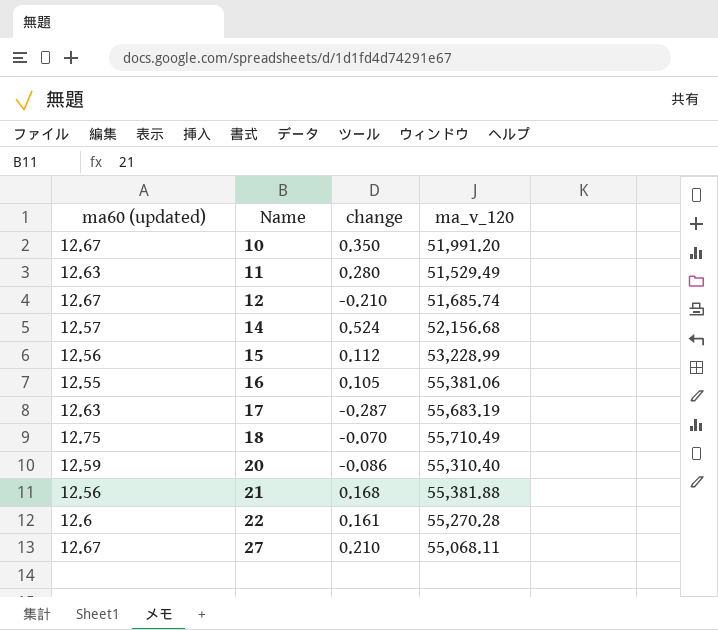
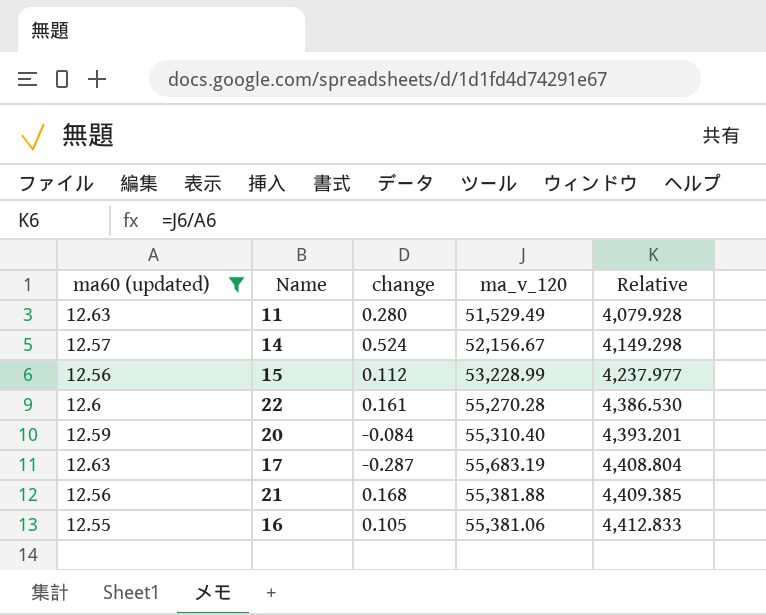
filter: none -> ma60 (updated) <= 12.63
row order: Name ascending -> Relative ascending
column Relative | formula: none -> [ma_v_120] / [ma60 (updated)]
14 | ma_v_120: 52,156.68 -> 52,156.67
20 | change: -0.086 -> -0.084

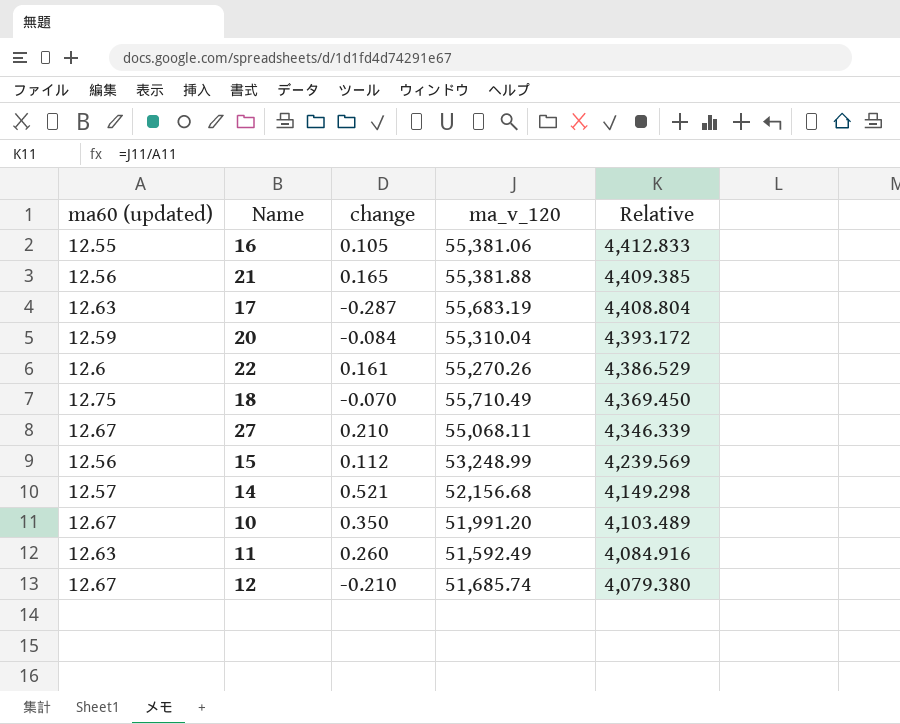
filter: ma60 (updated) <= 12.63 -> none
row order: Relative ascending -> Relative descending
21 | change: 0.168 -> 0.165
20 | ma_v_120: 55,310.40 -> 55,310.04
20 | Relative: 4,393.201 -> 4,393.172
22 | ma_v_120: 55,270.28 -> 55,270.26
22 | Relative: 4,386.530 -> 4,386.529
15 | ma_v_120: 53,228.99 -> 53,248.99
15 | Relative: 4,237.977 -> 4,239.569
14 | change: 0.524 -> 0.521
14 | ma_v_120: 52,156.67 -> 52,156.68
11 | change: 0.280 -> 0.260
11 | ma_v_120: 51,529.49 -> 51,592.49
11 | Relative: 4,079.928 -> 4,084.916

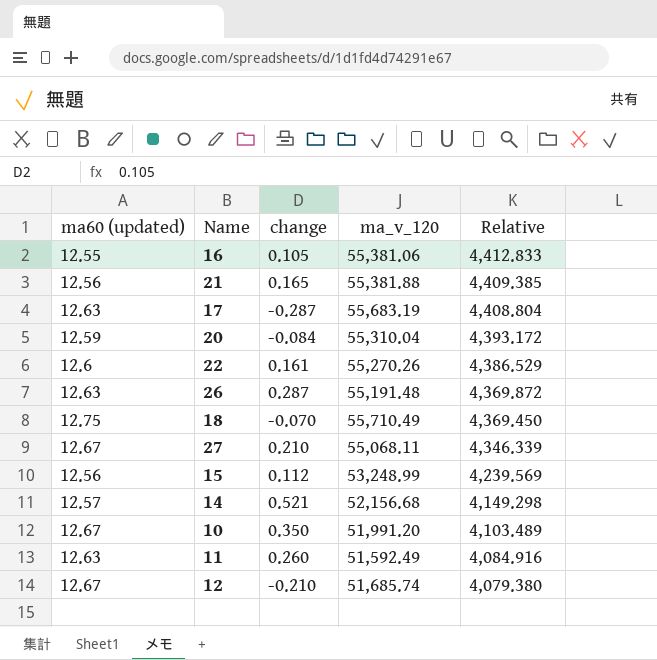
row 26: none -> 12.63 | 0.287 | 55,191.48 | 4,369.872

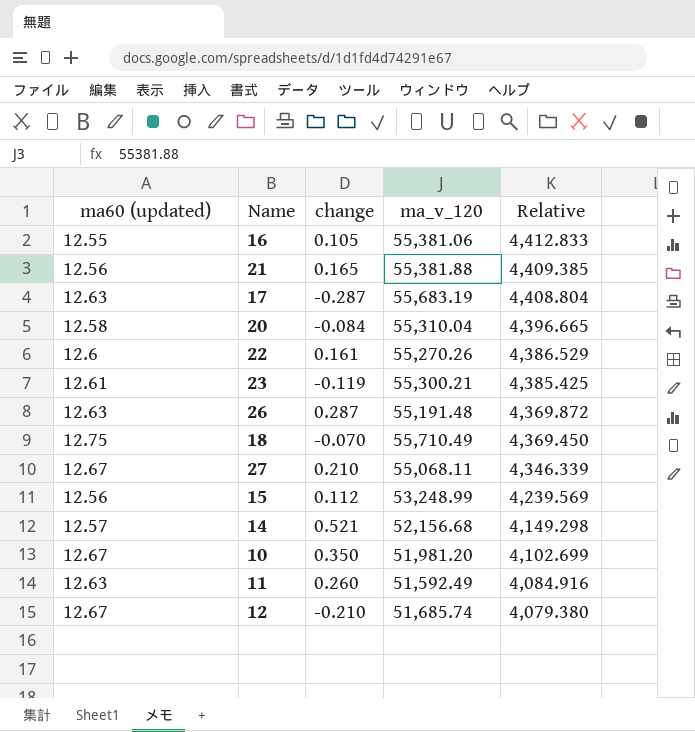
20 | ma60 (updated): 12.59 -> 12.58
20 | Relative: 4,393.172 -> 4,396.665
row 23: none -> 12.61 | -0.119 | 55,300.21 | 4,385.425
10 | ma_v_120: 51,991.20 -> 51,981.20
10 | Relative: 4,103.489 -> 4,102.699

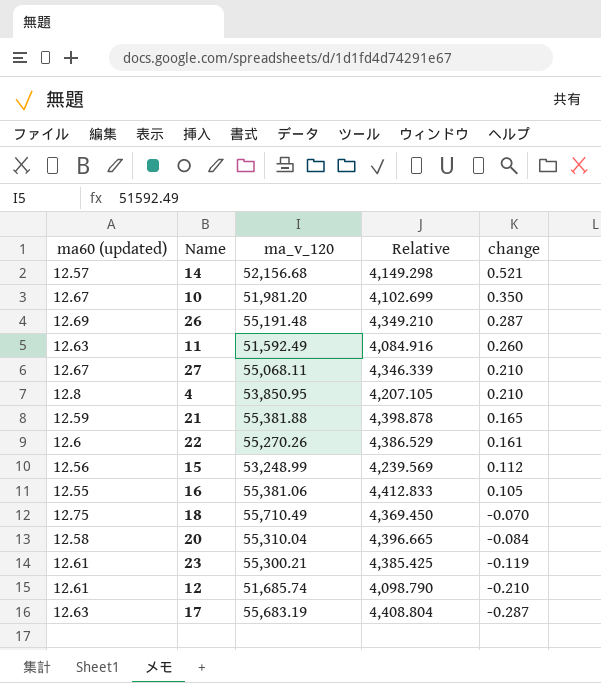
row order: Relative descending -> change descending
column change | position: 3 -> 5
26 | ma60 (updated): 12.63 -> 12.69
26 | Relative: 4,369.872 -> 4,349.210
row 4: none -> 12.8 | 53,850.95 | 4,207.105 | 0.210
21 | ma60 (updated): 12.56 -> 12.59
21 | Relative: 4,409.385 -> 4,398.878
12 | ma60 (updated): 12.67 -> 12.61
12 | Relative: 4,079.380 -> 4,098.790

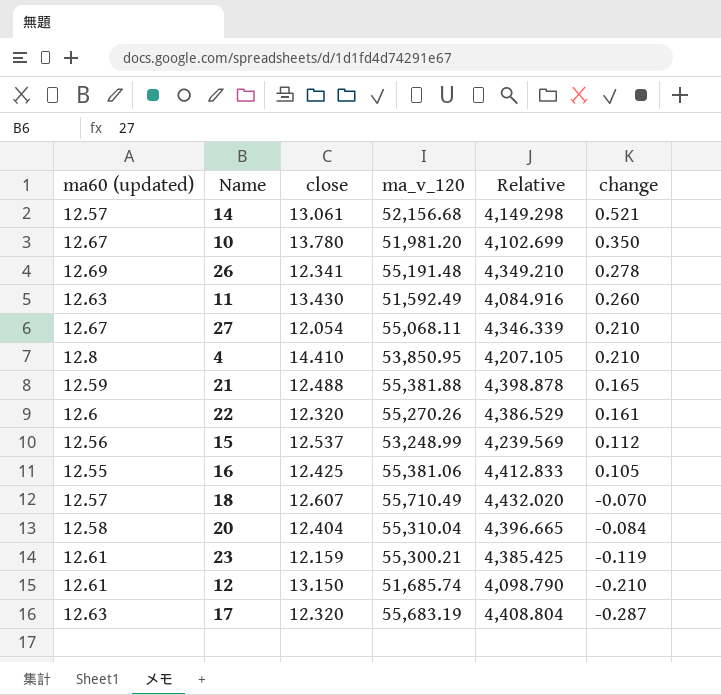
column close | position: none -> 3
26 | change: 0.287 -> 0.278
18 | ma60 (updated): 12.75 -> 12.57
18 | Relative: 4,369.450 -> 4,432.020

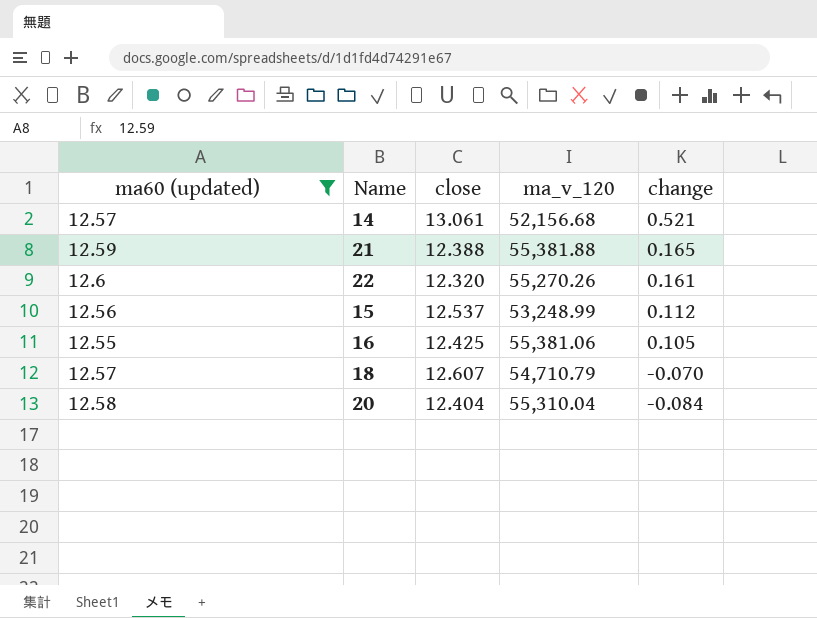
filter: none -> ma60 (updated) <= 12.6
column Relative | formula: [ma_v_120] / [ma60 (updated)] -> none
21 | close: 12.488 -> 12.388
18 | ma_v_120: 55,710.49 -> 54,710.79

